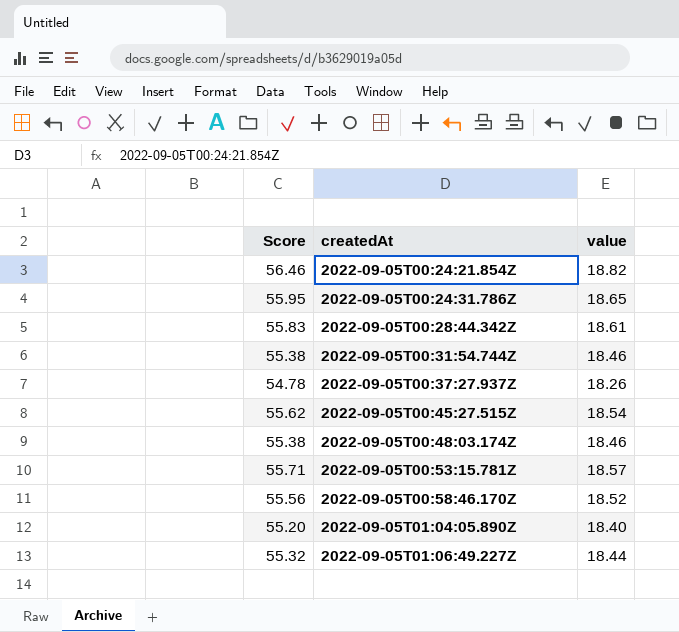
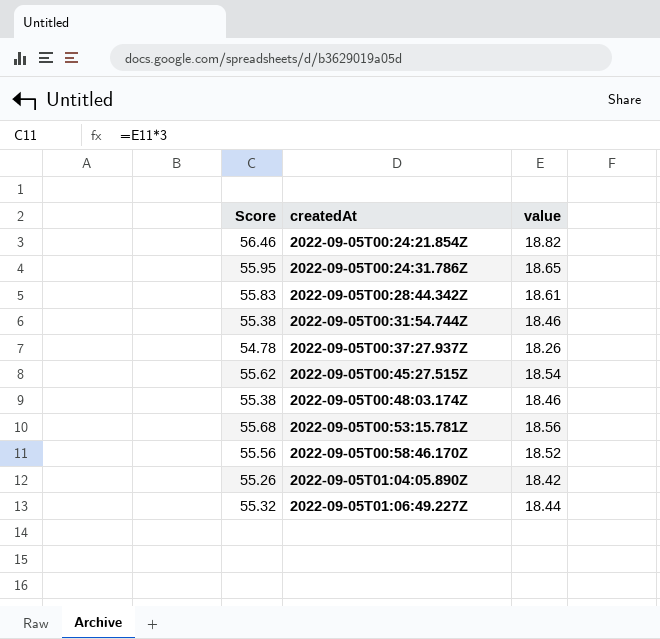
2022-09-05T00:53:15.781Z | Score: 55.71 -> 55.68
2022-09-05T00:53:15.781Z | value: 18.57 -> 18.56
2022-09-05T01:04:05.890Z | Score: 55.20 -> 55.26
2022-09-05T01:04:05.890Z | value: 18.40 -> 18.42

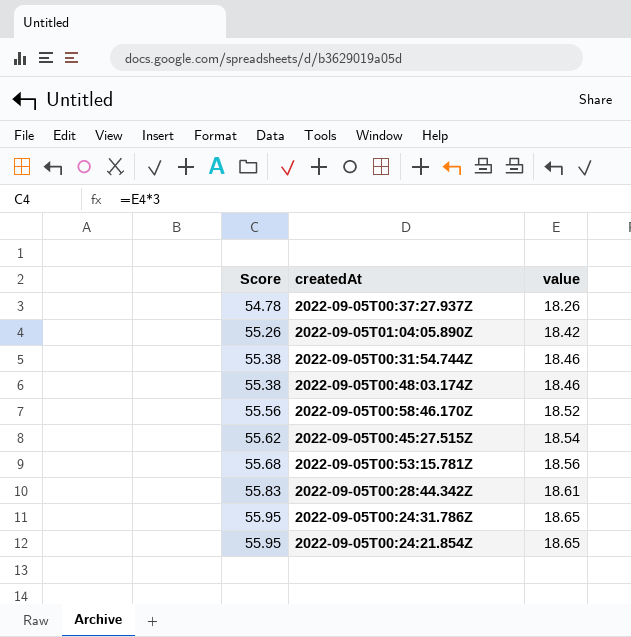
row order: createdAt ascending -> Score ascending
row 2022-09-05T01:06:49.227Z: 55.32 | 18.44 -> none
2022-09-05T00:24:21.854Z | Score: 56.46 -> 55.95
2022-09-05T00:24:21.854Z | value: 18.82 -> 18.65

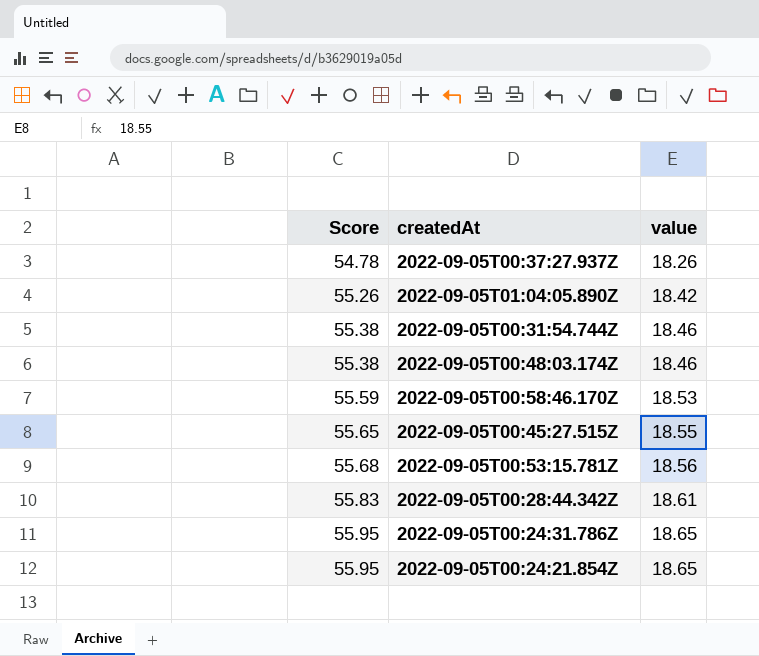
2022-09-05T00:58:46.170Z | Score: 55.56 -> 55.59
2022-09-05T00:58:46.170Z | value: 18.52 -> 18.53
2022-09-05T00:45:27.515Z | Score: 55.62 -> 55.65
2022-09-05T00:45:27.515Z | value: 18.54 -> 18.55

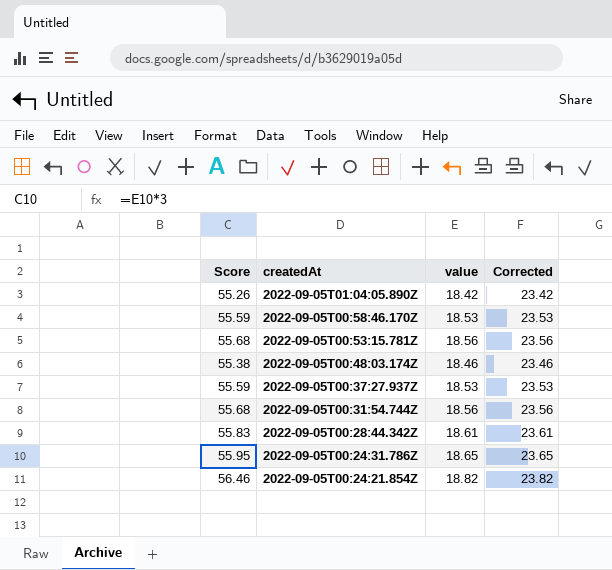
row order: Score ascending -> createdAt descending
column Corrected | formula: none -> [value] + 5
row 2022-09-05T00:45:27.515Z: 55.65 | 18.55 -> none
2022-09-05T00:37:27.937Z | Score: 54.78 -> 55.59
2022-09-05T00:37:27.937Z | value: 18.26 -> 18.53
2022-09-05T00:31:54.744Z | Score: 55.38 -> 55.68
2022-09-05T00:31:54.744Z | value: 18.46 -> 18.56
2022-09-05T00:24:21.854Z | Score: 55.95 -> 56.46
2022-09-05T00:24:21.854Z | value: 18.65 -> 18.82

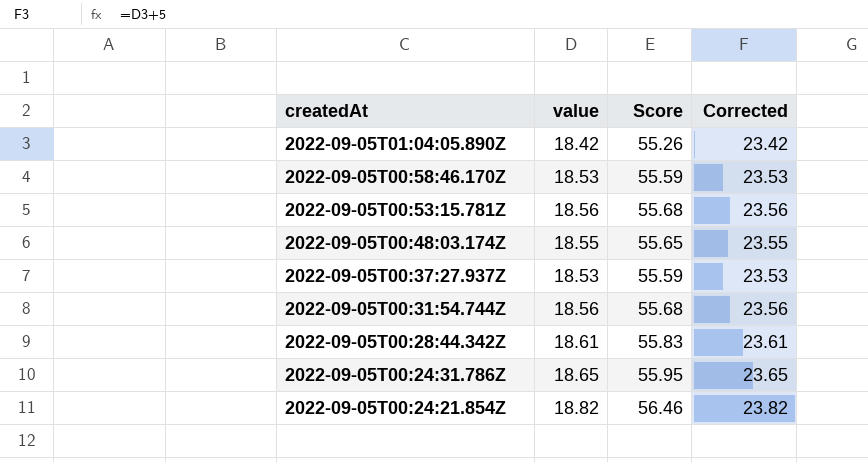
column Score | position: 1 -> 3
2022-09-05T00:48:03.174Z | value: 18.46 -> 18.55
2022-09-05T00:48:03.174Z | Score: 55.38 -> 55.65
2022-09-05T00:48:03.174Z | Corrected: 23.46 -> 23.55

